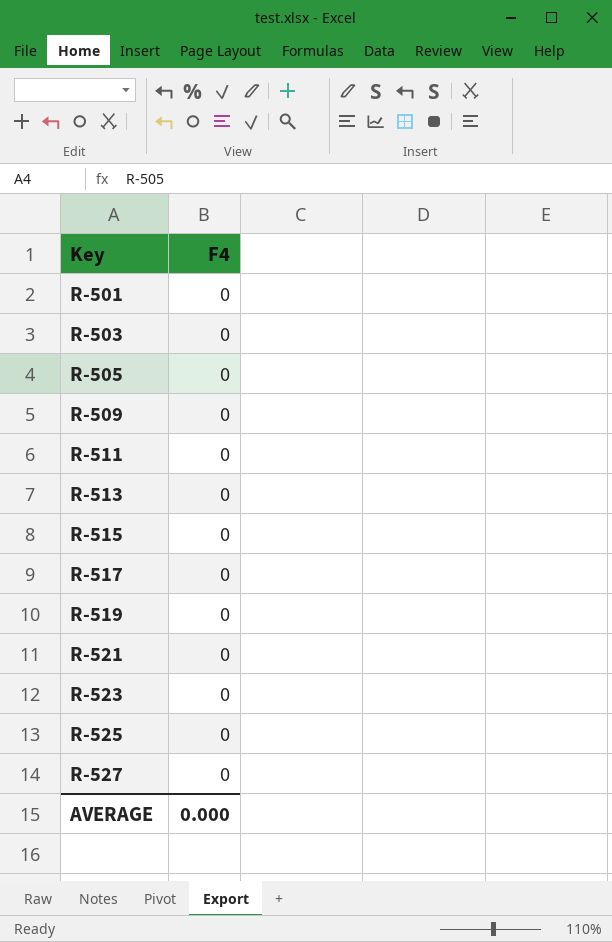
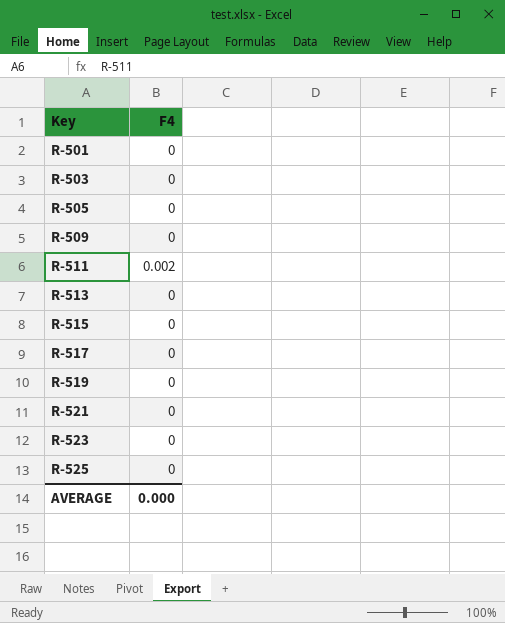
row R-527: 0 -> none
R-511 | F4: 0 -> 0.002

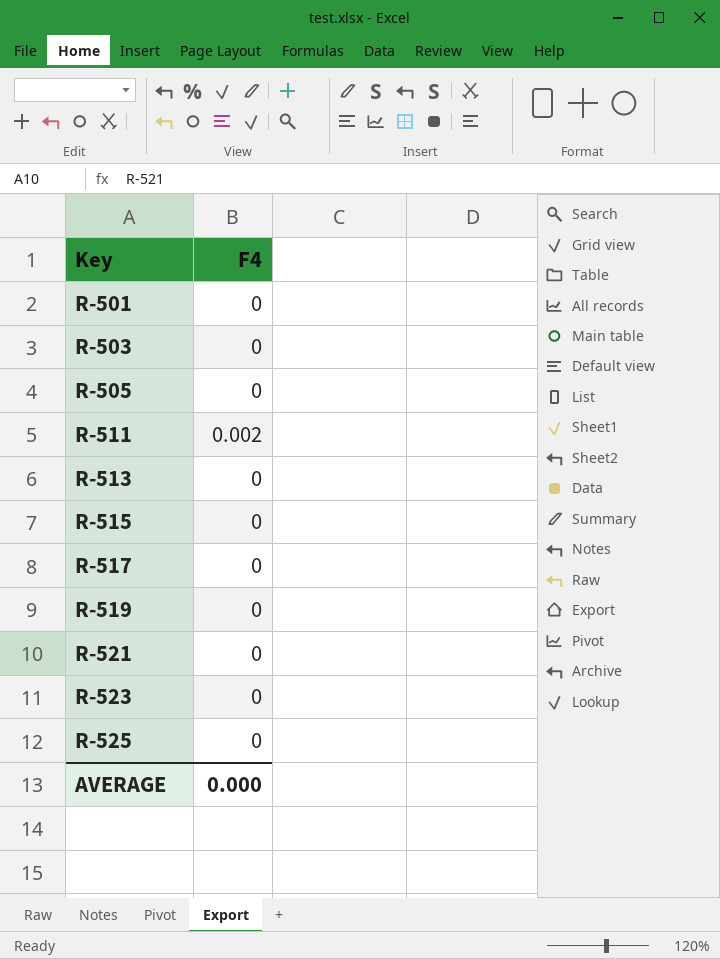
row R-509: 0 -> none

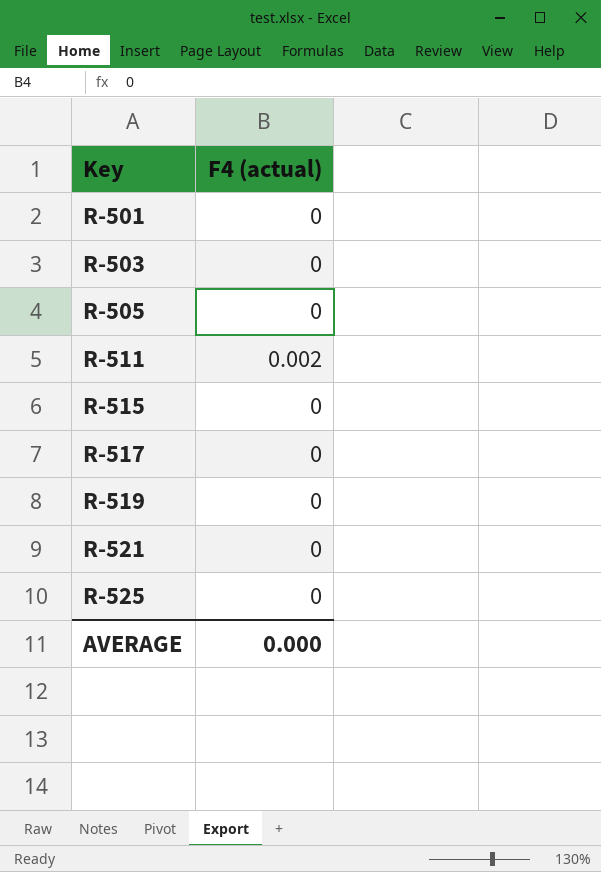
column name: F4 -> F4 (actual)
row R-513: 0 -> none
row R-523: 0 -> none

